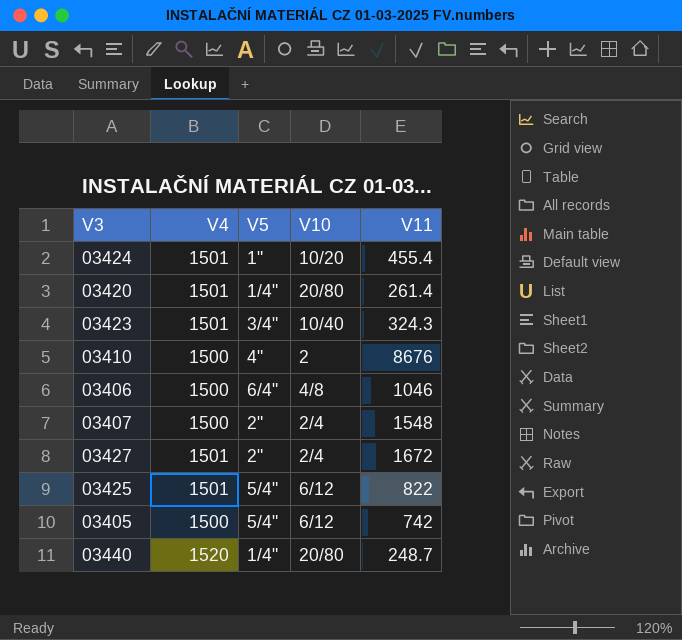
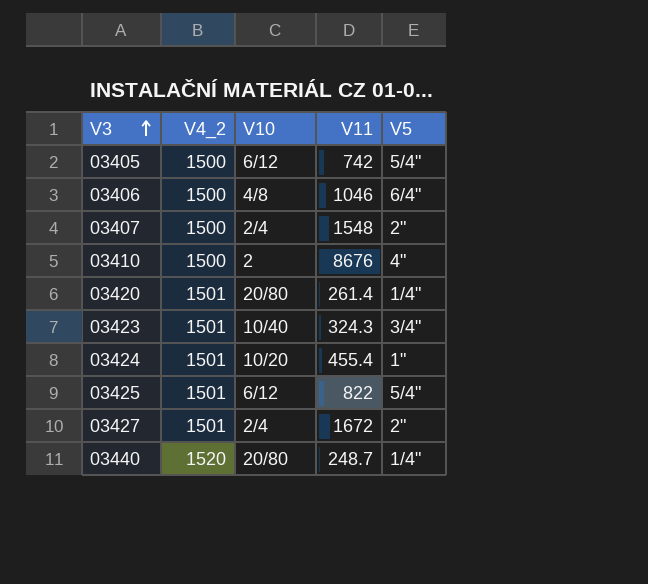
row order: none -> V3 ascending
column name: V4 -> V4_2
column V5 | position: 3 -> 5

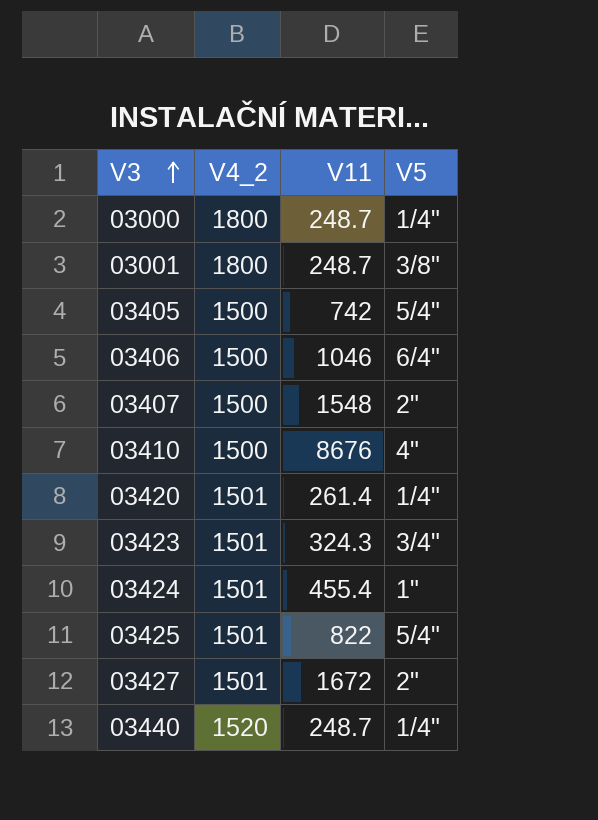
column V10 | position: 3 -> none
row 03000: none -> 1800 | 248.7 | 1/4"
row 03001: none -> 1800 | 248.7 | 3/8"

